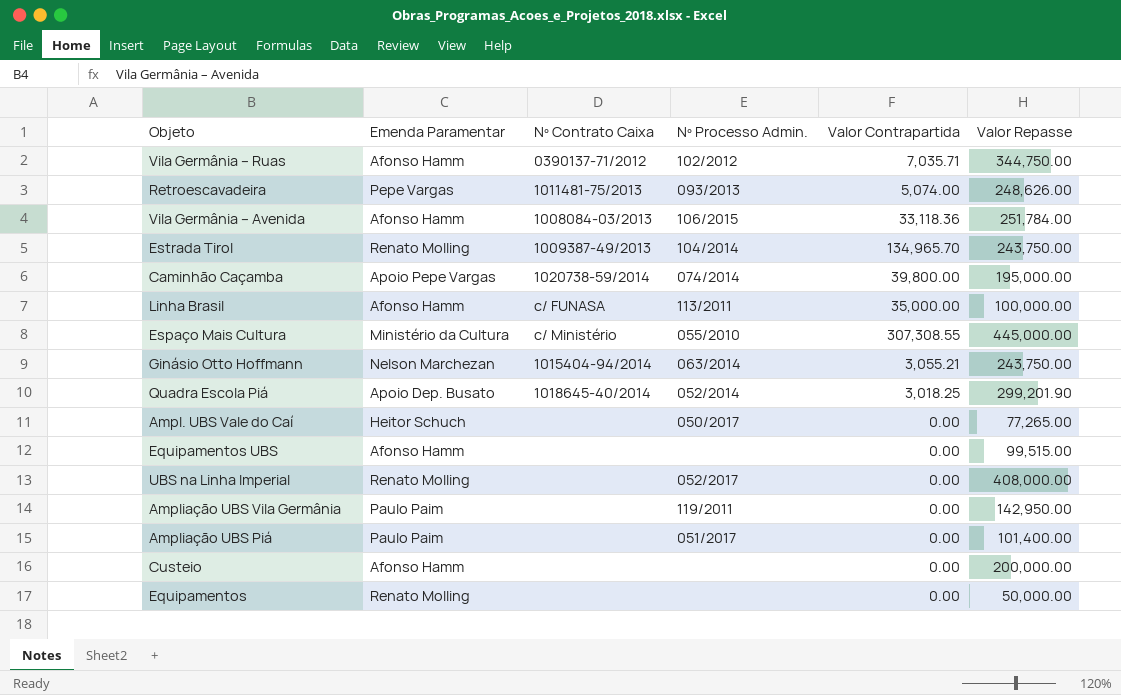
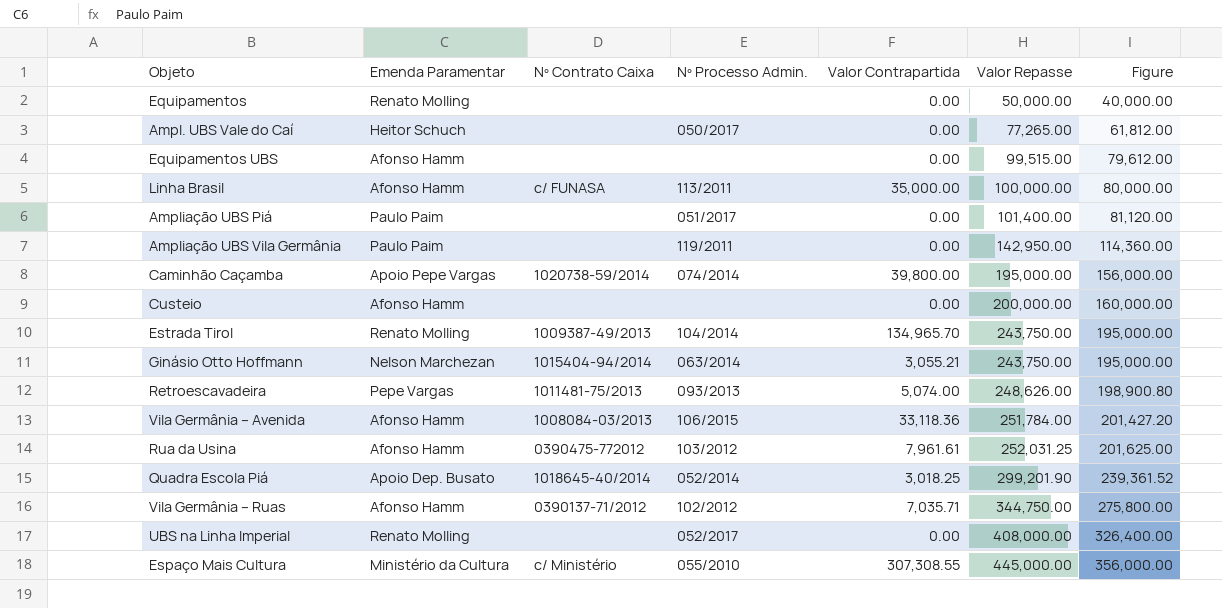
row order: none -> Valor Repasse ascending
column Figure | formula: none -> [Valor Repasse] * 0.8
row Rua da Usina: none -> Afonso Hamm | 0390475-772012 | 103/2012 | 7,961.61 | 252,031.25 | 201,625.00

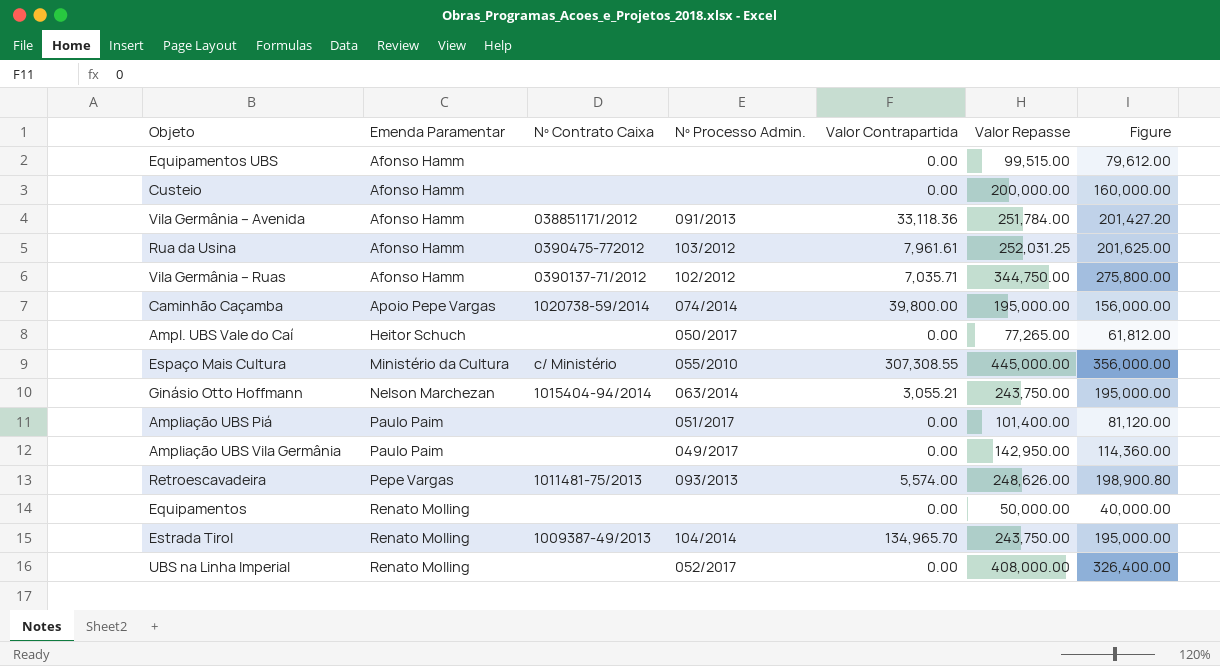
row order: Valor Repasse ascending -> Emenda Paramentar ascending
row Linha Brasil: Afonso Hamm | c/ FUNASA | 113/2011 | 35,000.00 | 100,000.00 | 80,000.00 -> none
row Quadra Escola Piá: Apoio Dep. Busato | 1018645-40/2014 | 052/2014 | 3,018.25 | 299,201.90 | 239,361.52 -> none
Vila Germânia – Avenida | Nº Contrato Caixa: 1008084-03/2013 -> 038851171/2012
Vila Germânia – Avenida | Nº Processo Admin.: 106/2015 -> 091/2013
Ampliação UBS Vila Germânia | Nº Processo Admin.: 119/2011 -> 049/2017
Retroescavadeira | Valor Contrapartida: 5,074.00 -> 5,574.00

